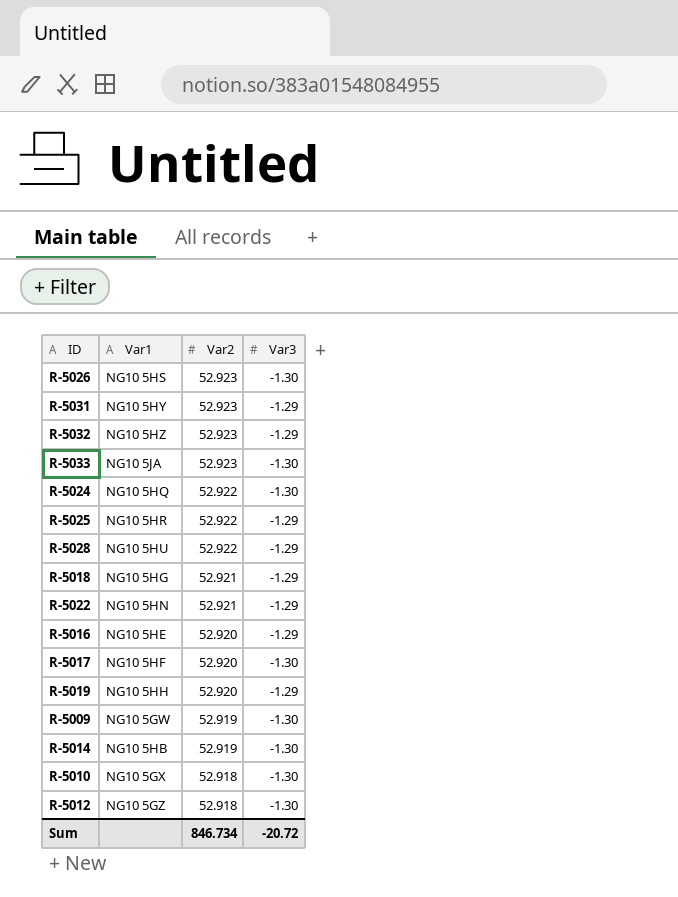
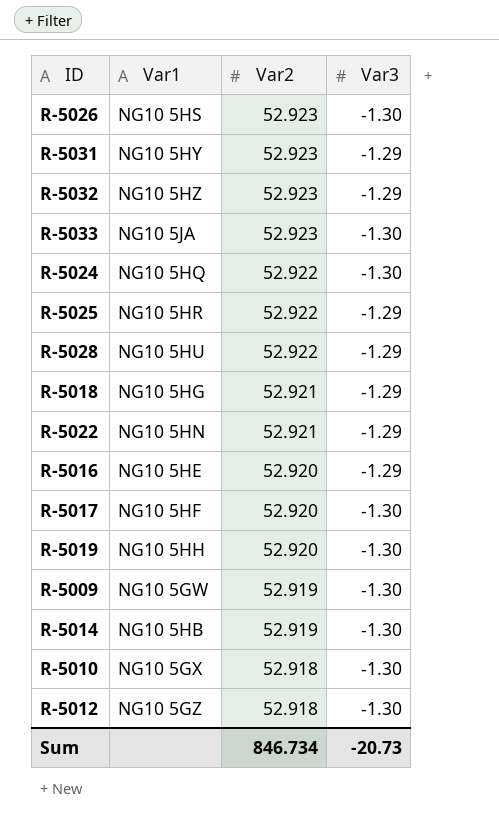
R-5019 | Var3: -1.29 -> -1.30
Sum | Var3: -20.72 -> -20.73

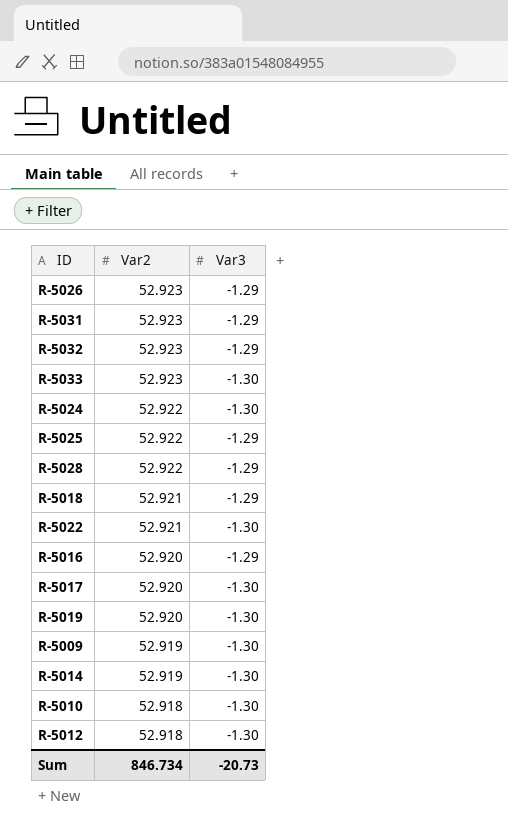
column Var1 | position: 2 -> none
R-5026 | Var3: -1.30 -> -1.29
R-5022 | Var3: -1.29 -> -1.30

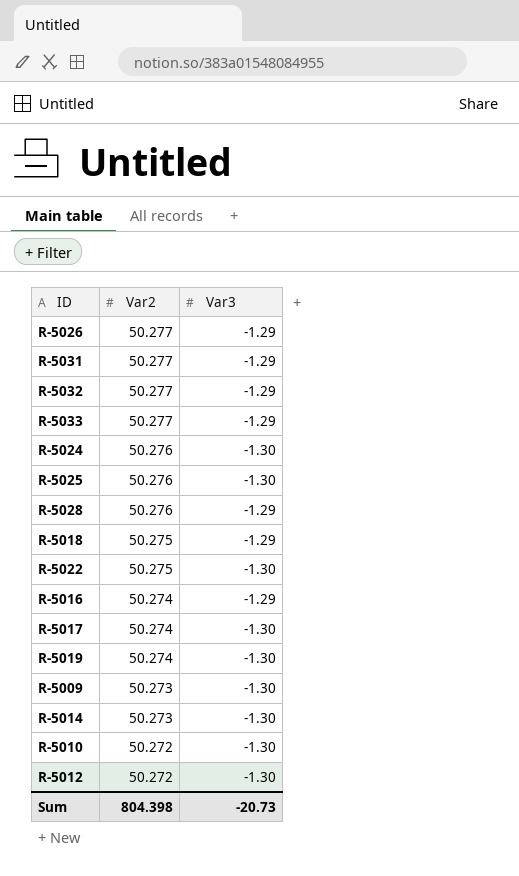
R-5026 | Var2: 52.923 -> 50.277
R-5031 | Var2: 52.923 -> 50.277
R-5032 | Var2: 52.923 -> 50.277
R-5033 | Var2: 52.923 -> 50.277
R-5033 | Var3: -1.30 -> -1.29
R-5024 | Var2: 52.922 -> 50.276
R-5025 | Var2: 52.922 -> 50.276
R-5025 | Var3: -1.29 -> -1.30
R-5028 | Var2: 52.922 -> 50.276
R-5018 | Var2: 52.921 -> 50.275
R-5022 | Var2: 52.921 -> 50.275
R-5016 | Var2: 52.920 -> 50.274
R-5017 | Var2: 52.920 -> 50.274
R-5019 | Var2: 52.920 -> 50.274
R-5009 | Var2: 52.919 -> 50.273
R-5014 | Var2: 52.919 -> 50.273
R-5010 | Var2: 52.918 -> 50.272
R-5012 | Var2: 52.918 -> 50.272
Sum | Var2: 846.734 -> 804.398

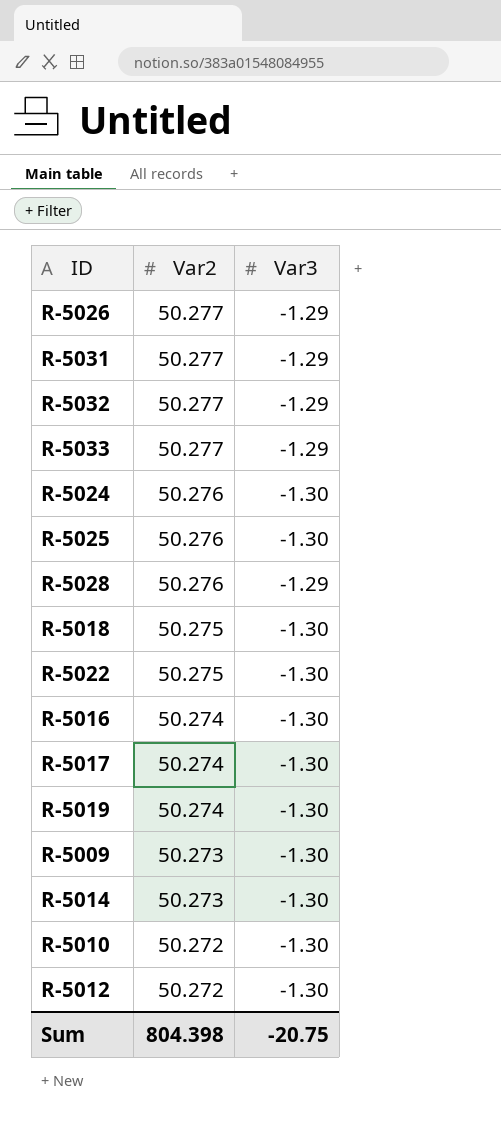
R-5018 | Var3: -1.29 -> -1.30
R-5016 | Var3: -1.29 -> -1.30
Sum | Var3: -20.73 -> -20.75

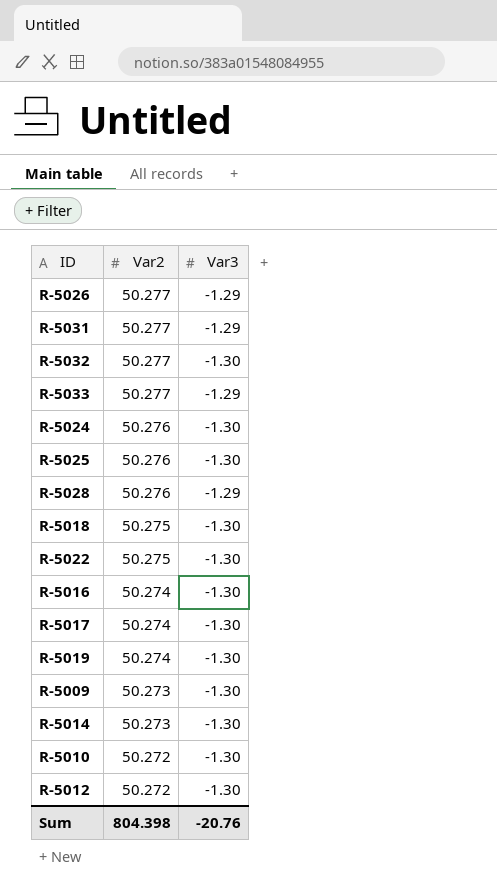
R-5032 | Var3: -1.29 -> -1.30
Sum | Var3: -20.75 -> -20.76

